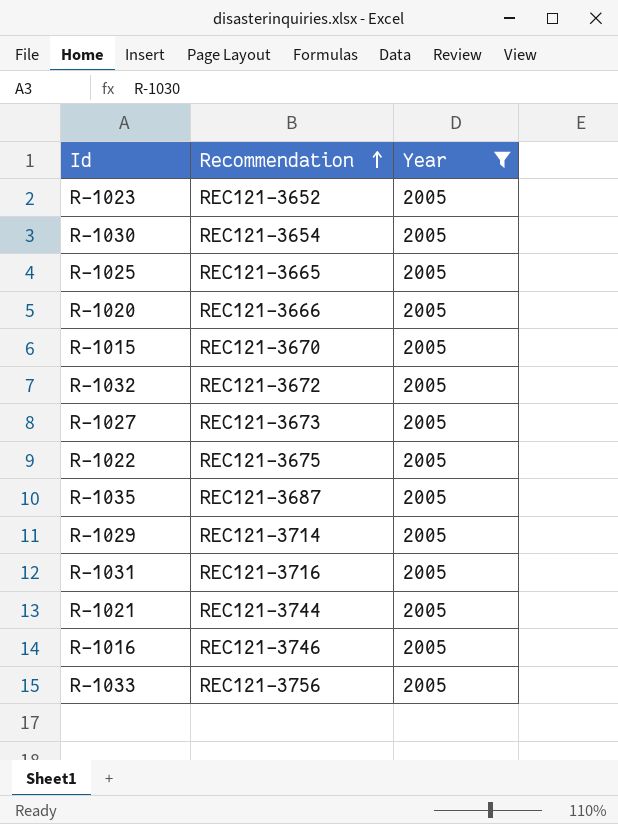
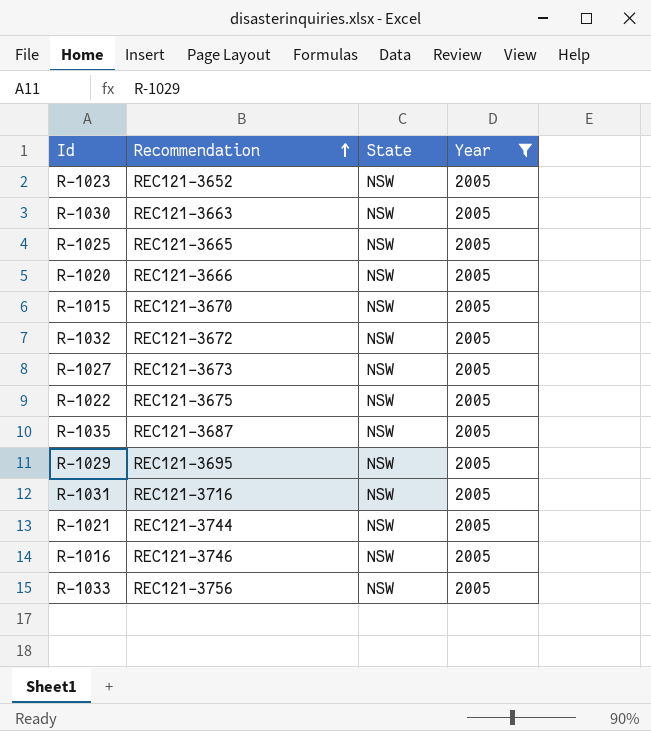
column State | position: none -> 3
R-1030 | Recommendation: REC121-3654 -> REC121-3663
R-1029 | Recommendation: REC121-3714 -> REC121-3695

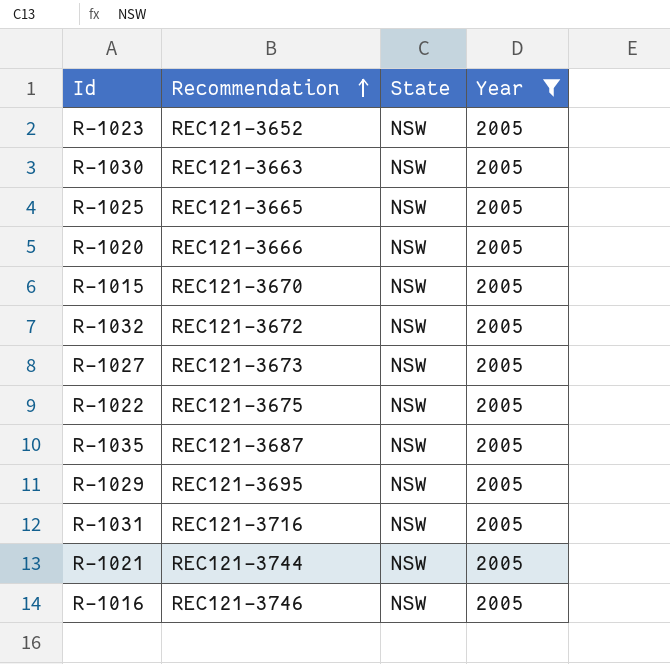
row R-1033: REC121-3756 | NSW | 2005 -> none

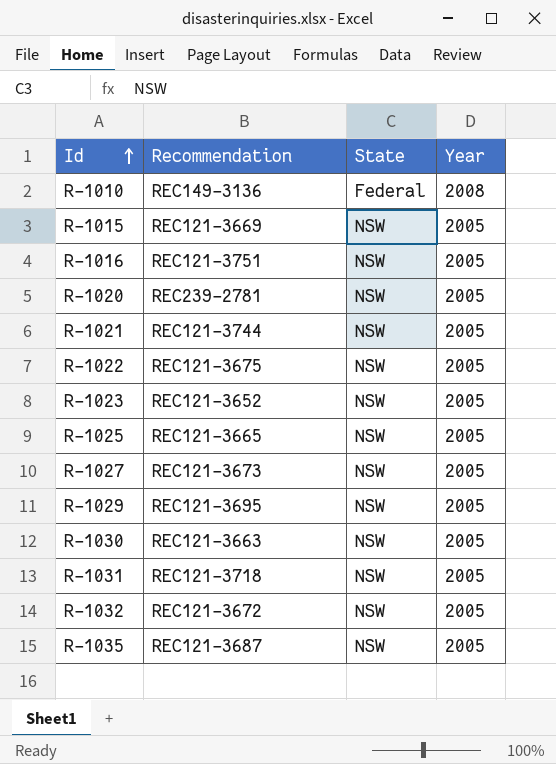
filter: Year = 2005 -> none
row order: Recommendation ascending -> Id ascending
R-1015 | Recommendation: REC121-3670 -> REC121-3669
R-1016 | Recommendation: REC121-3746 -> REC121-3751
R-1020 | Recommendation: REC121-3666 -> REC239-2781
R-1031 | Recommendation: REC121-3716 -> REC121-3718

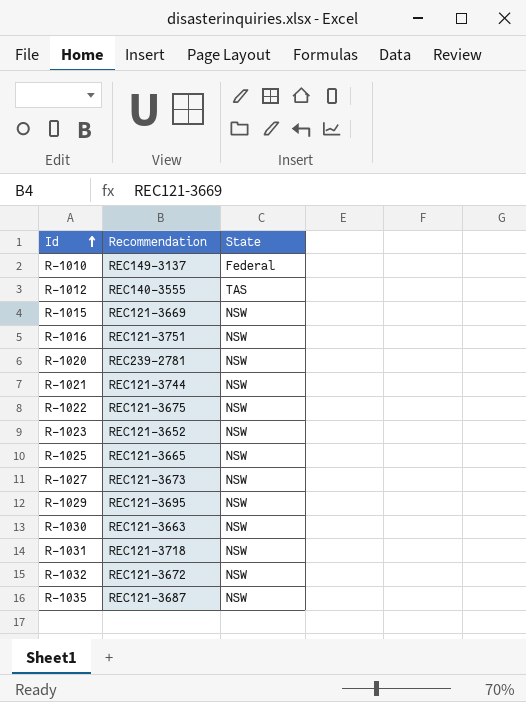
column Year | position: 4 -> none
R-1010 | Recommendation: REC149-3136 -> REC149-3137
row R-1012: none -> REC140-3555 | TAS

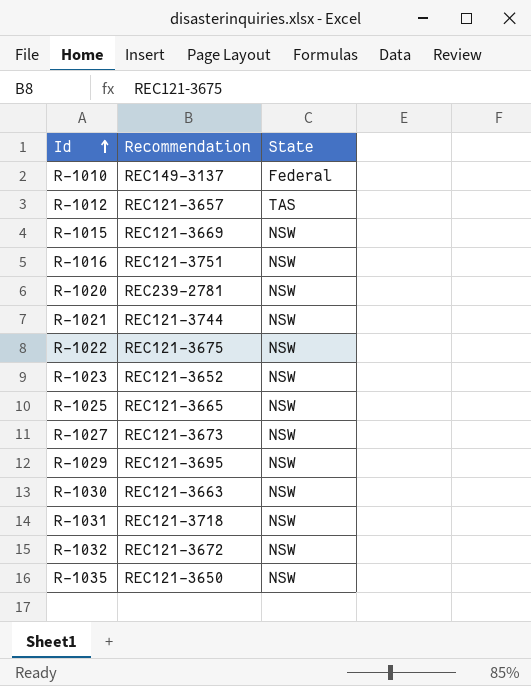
R-1012 | Recommendation: REC140-3555 -> REC121-3657
R-1035 | Recommendation: REC121-3687 -> REC121-3650

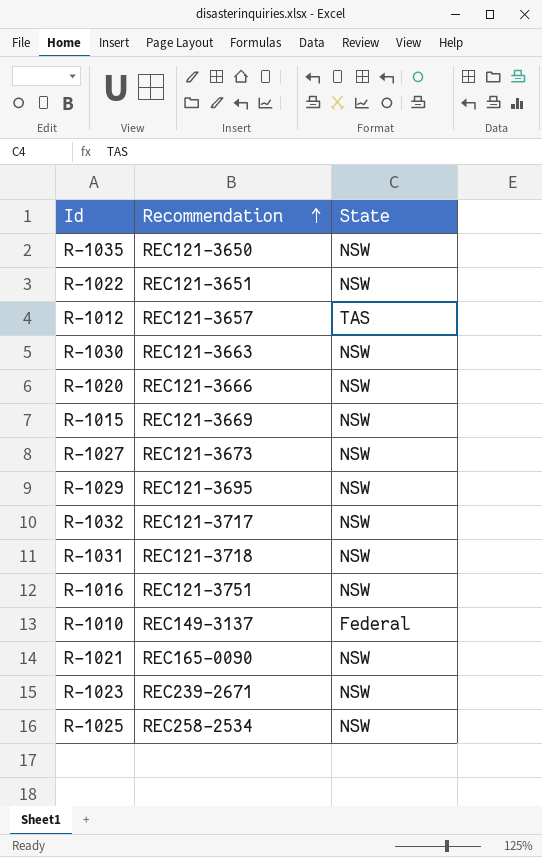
row order: Id ascending -> Recommendation ascending
R-1022 | Recommendation: REC121-3675 -> REC121-3651
R-1020 | Recommendation: REC239-2781 -> REC121-3666
R-1032 | Recommendation: REC121-3672 -> REC121-3717
R-1021 | Recommendation: REC121-3744 -> REC165-0090
R-1023 | Recommendation: REC121-3652 -> REC239-2671
R-1025 | Recommendation: REC121-3665 -> REC258-2534

